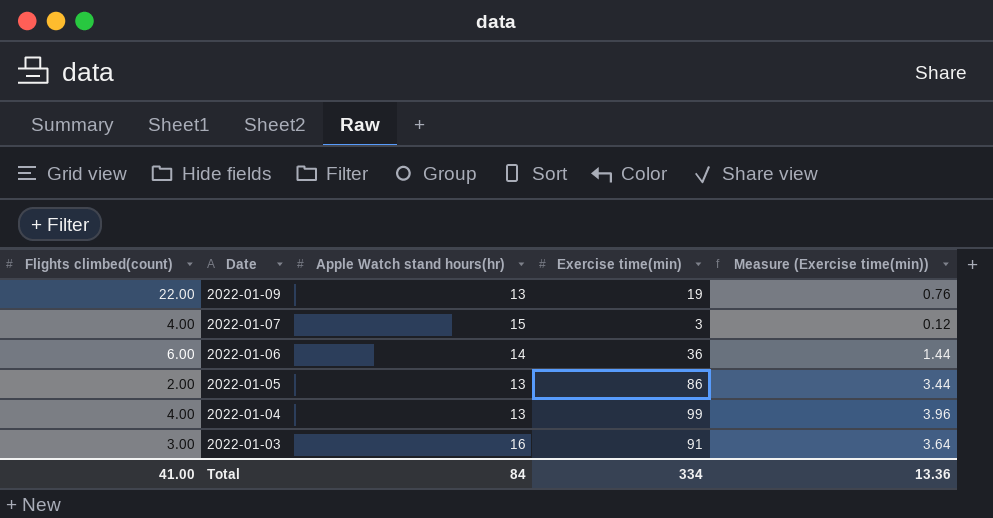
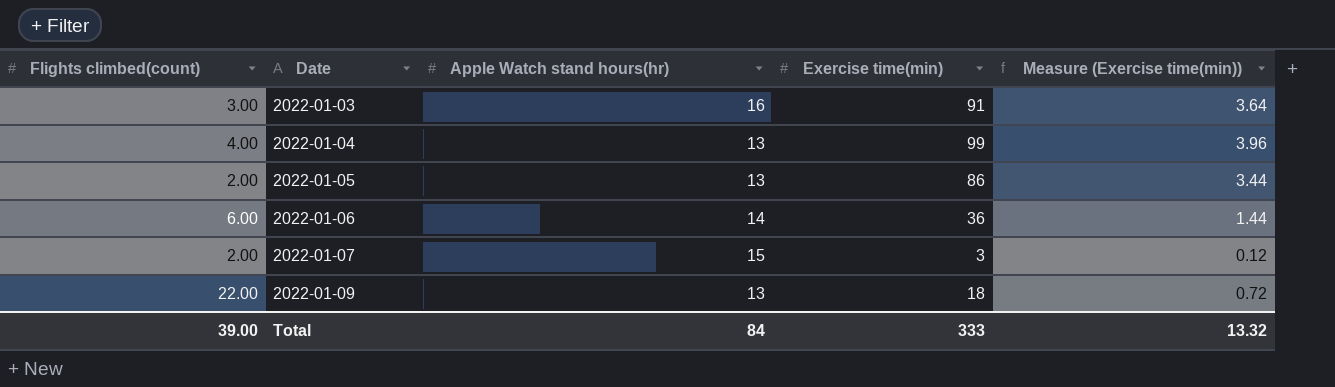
row order: Date descending -> Date ascending
2022-01-07 | Flights climbed(count): 4.00 -> 2.00
2022-01-09 | Exercise time(min): 19 -> 18
2022-01-09 | Measure (Exercise time(min)): 0.76 -> 0.72
Total | Flights climbed(count): 41.00 -> 39.00
Total | Exercise time(min): 334 -> 333
Total | Measure (Exercise time(min)): 13.36 -> 13.32

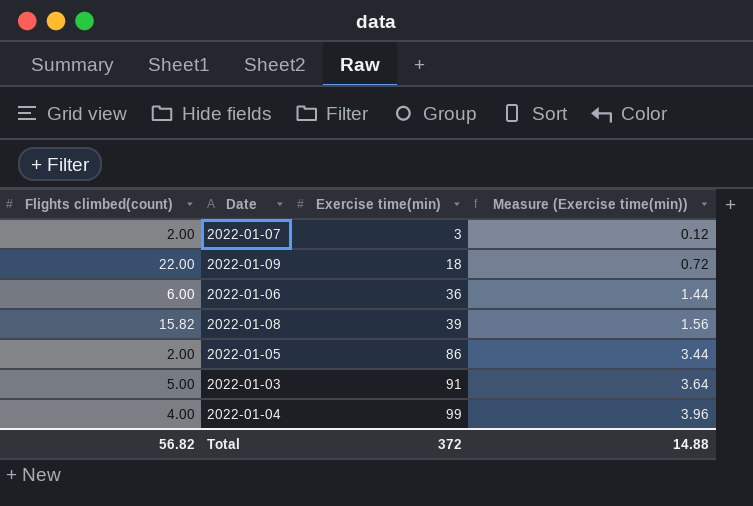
row order: Date ascending -> Exercise time(min) ascending
column Apple Watch stand hours(hr) | position: 3 -> none
row 2022-01-08: none -> 15.82 | 39 | 1.56
2022-01-03 | Flights climbed(count): 3.00 -> 5.00
Total | Flights climbed(count): 39.00 -> 56.82
Total | Exercise time(min): 333 -> 372
Total | Measure (Exercise time(min)): 13.32 -> 14.88

